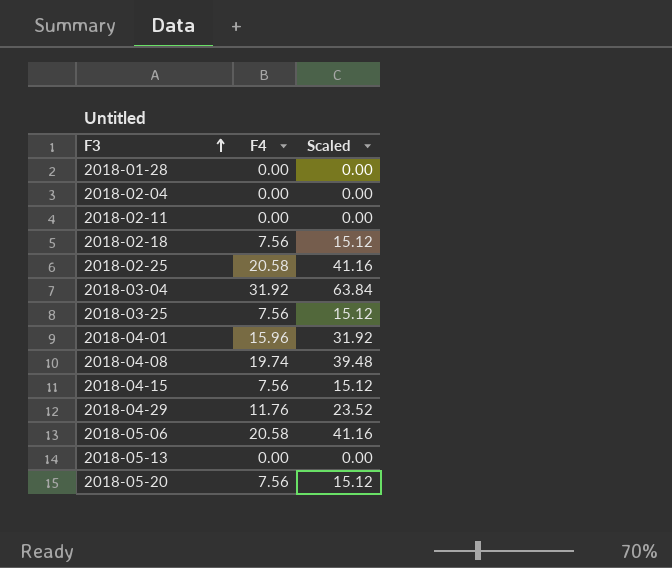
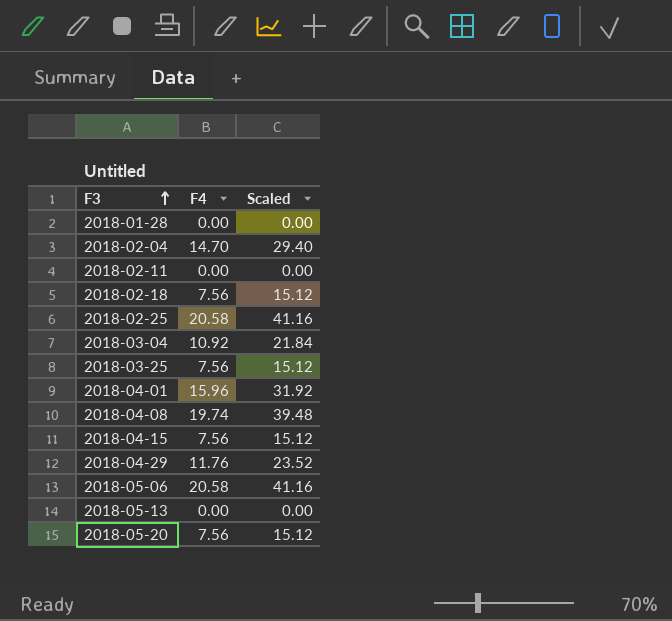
2018-02-04 | F4: 0.00 -> 14.70
2018-02-04 | Scaled: 0.00 -> 29.40
2018-03-04 | F4: 31.92 -> 10.92
2018-03-04 | Scaled: 63.84 -> 21.84

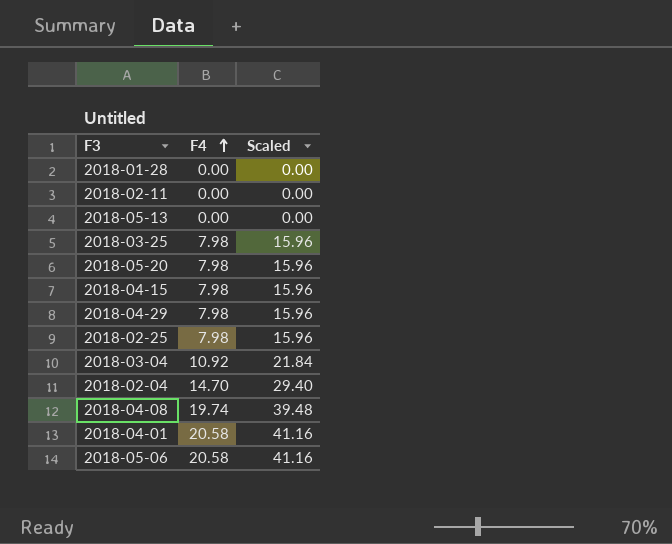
row order: F3 ascending -> F4 ascending
row 2018-02-18: 7.56 | 15.12 -> none
2018-03-25 | F4: 7.56 -> 7.98
2018-03-25 | Scaled: 15.12 -> 15.96
2018-05-20 | F4: 7.56 -> 7.98
2018-05-20 | Scaled: 15.12 -> 15.96
2018-04-15 | F4: 7.56 -> 7.98
2018-04-15 | Scaled: 15.12 -> 15.96
2018-04-29 | F4: 11.76 -> 7.98
2018-04-29 | Scaled: 23.52 -> 15.96
2018-02-25 | F4: 20.58 -> 7.98
2018-02-25 | Scaled: 41.16 -> 15.96
2018-04-01 | F4: 15.96 -> 20.58
2018-04-01 | Scaled: 31.92 -> 41.16

